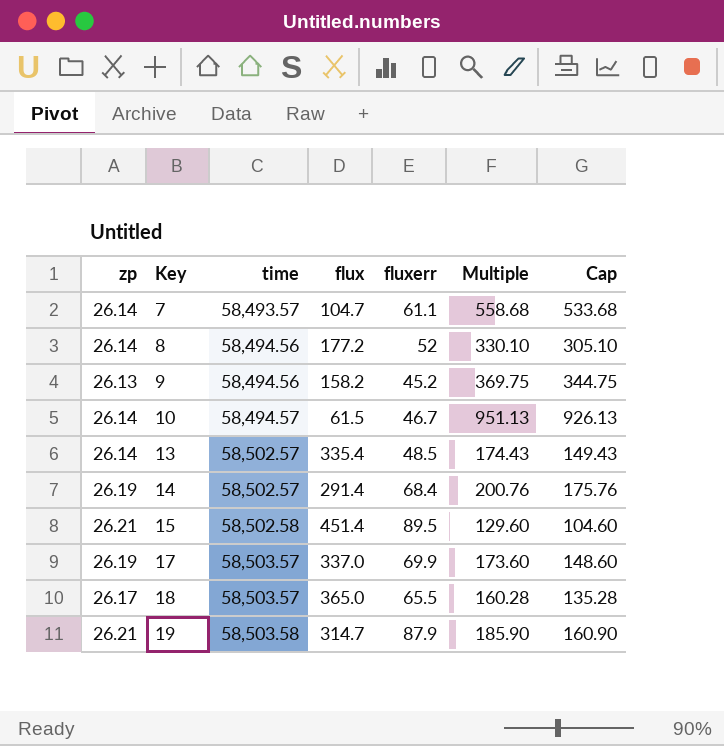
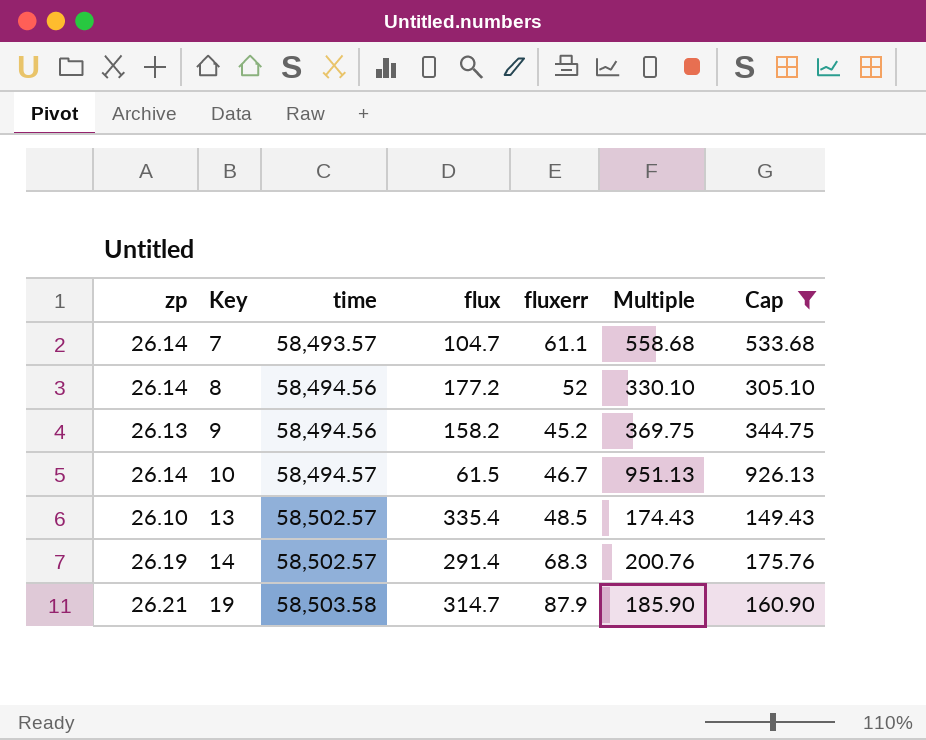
filter: none -> Cap >= 149.43
13 | zp: 26.14 -> 26.10
14 | fluxerr: 68.4 -> 68.3

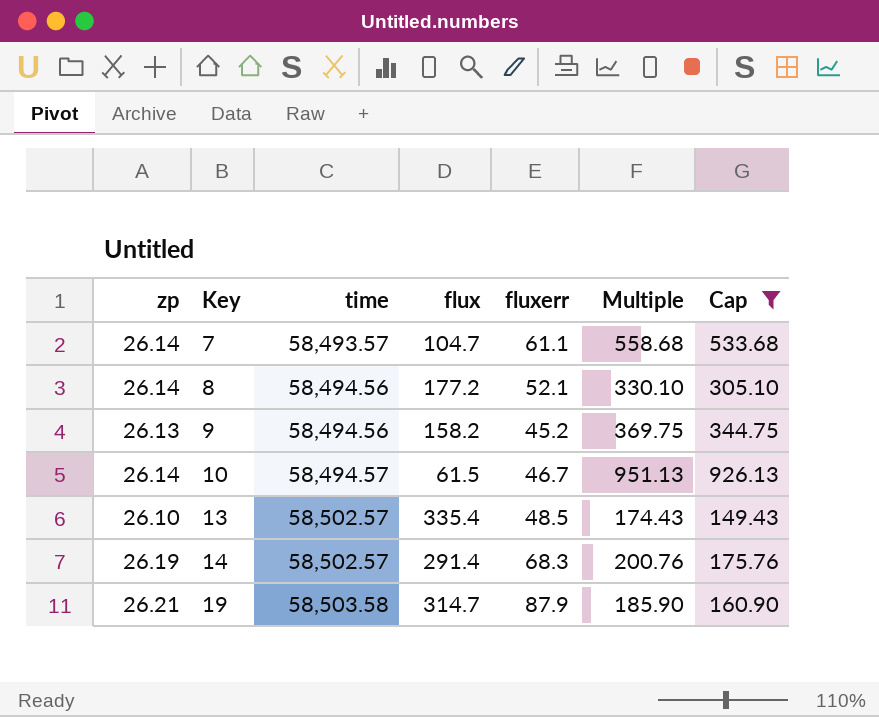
8 | fluxerr: 52 -> 52.1

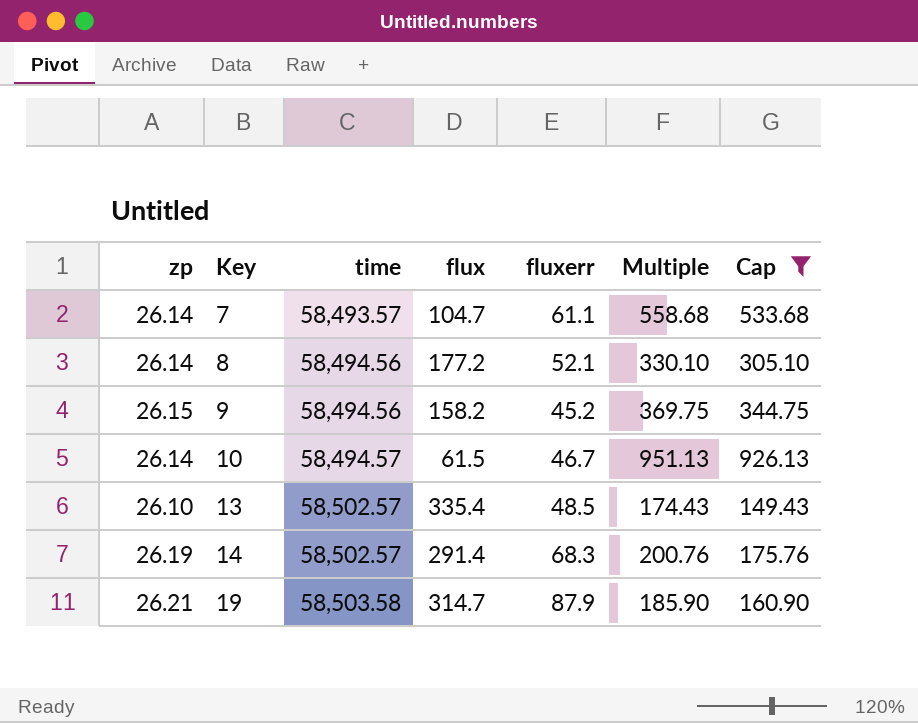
9 | zp: 26.13 -> 26.15

